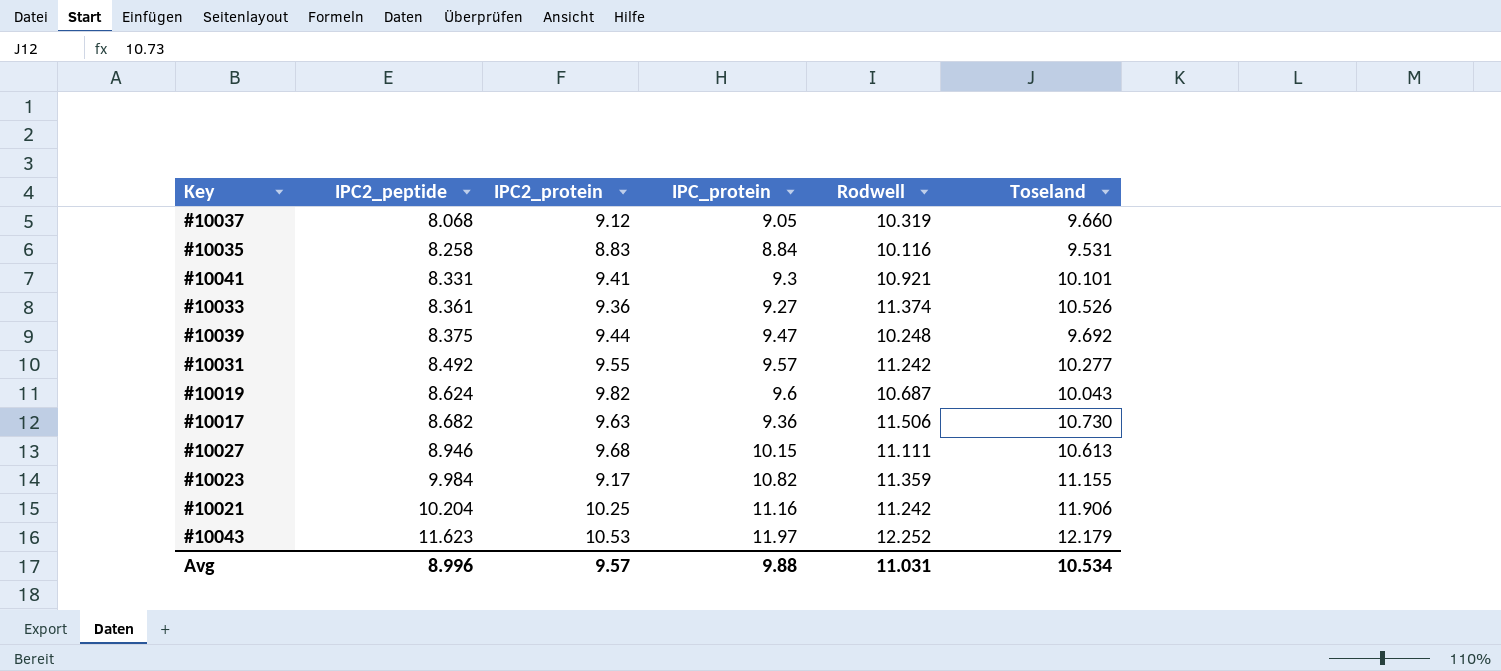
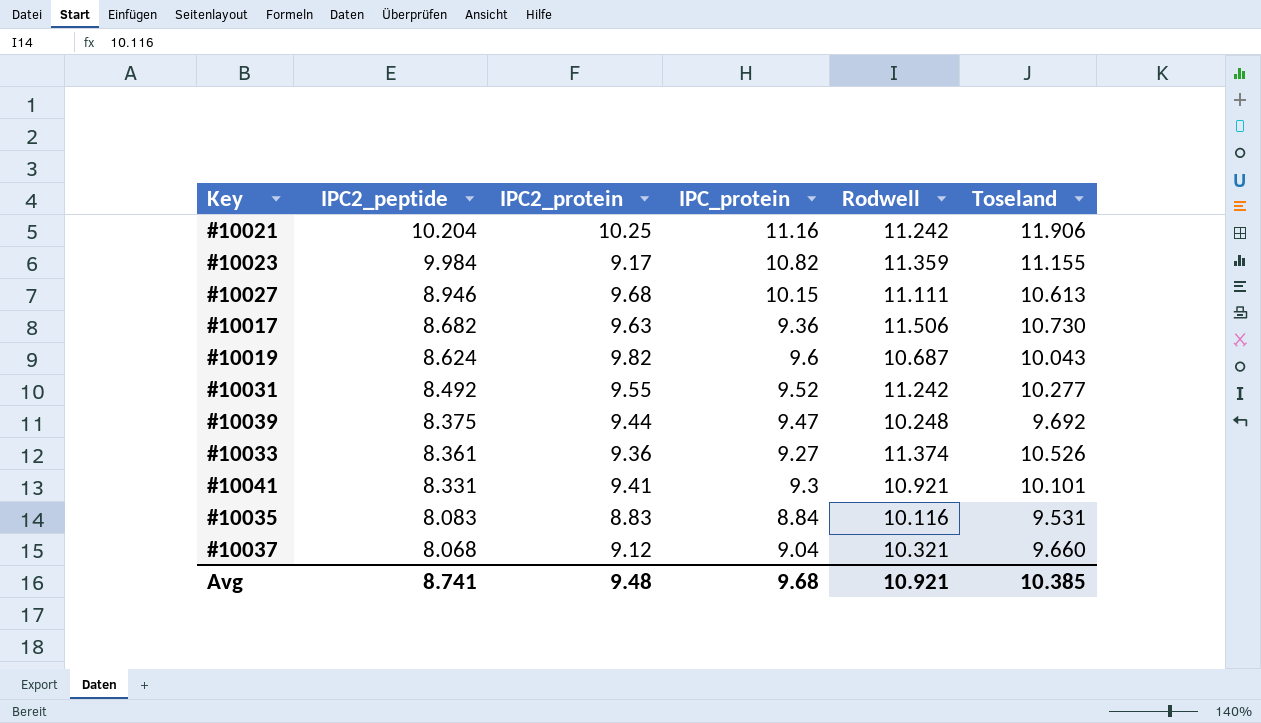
row order: IPC2_peptide ascending -> IPC2_peptide descending
row #10043: 11.623 | 10.53 | 11.97 | 12.252 | 12.179 -> none
#10031 | IPC_protein: 9.57 -> 9.52
#10035 | IPC2_peptide: 8.258 -> 8.083
#10037 | IPC_protein: 9.05 -> 9.04
#10037 | Rodwell: 10.319 -> 10.321
Avg | IPC2_peptide: 8.996 -> 8.741
Avg | IPC2_protein: 9.57 -> 9.48
Avg | IPC_protein: 9.88 -> 9.68
Avg | Rodwell: 11.031 -> 10.921
Avg | Toseland: 10.534 -> 10.385

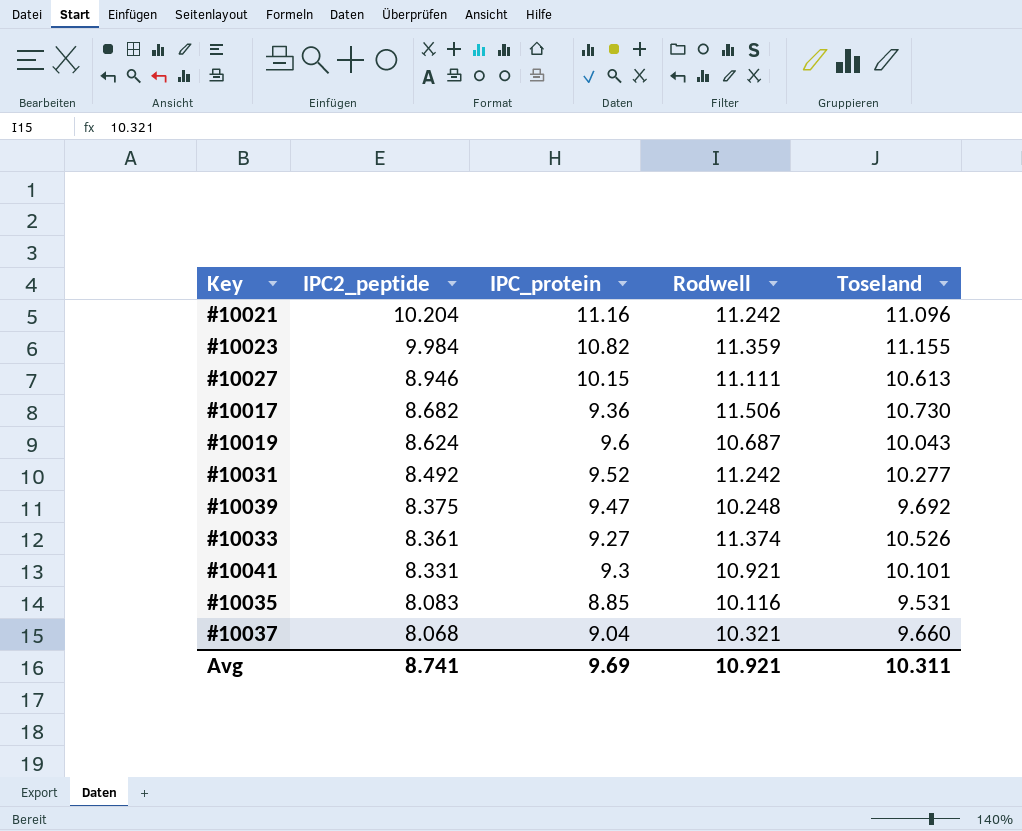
column IPC2_protein | position: 3 -> none
#10021 | Toseland: 11.906 -> 11.096
#10035 | IPC_protein: 8.84 -> 8.85
Avg | IPC_protein: 9.68 -> 9.69
Avg | Toseland: 10.385 -> 10.311

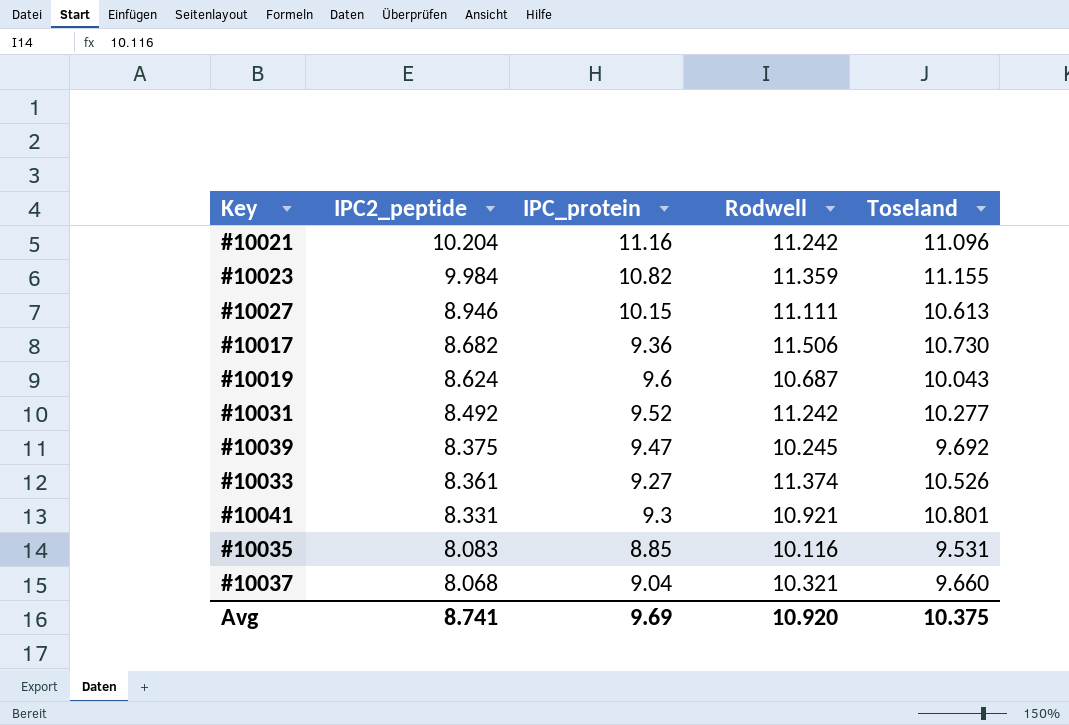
#10039 | Rodwell: 10.248 -> 10.245
#10041 | Toseland: 10.101 -> 10.801
Avg | Rodwell: 10.921 -> 10.920
Avg | Toseland: 10.311 -> 10.375

